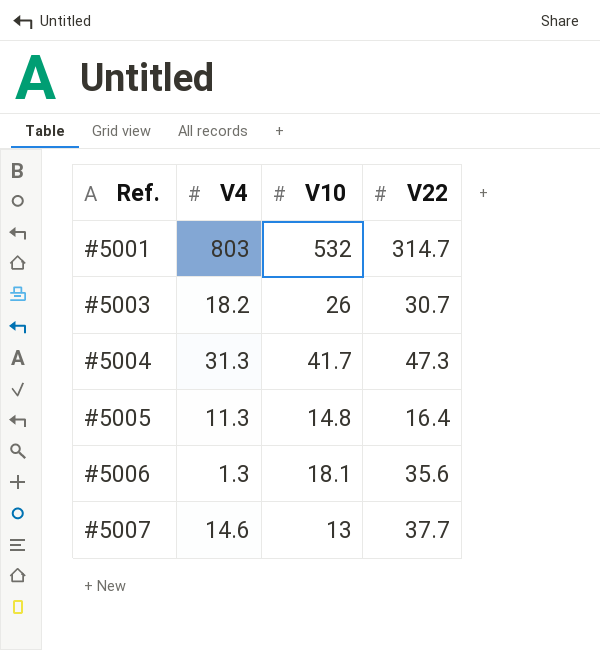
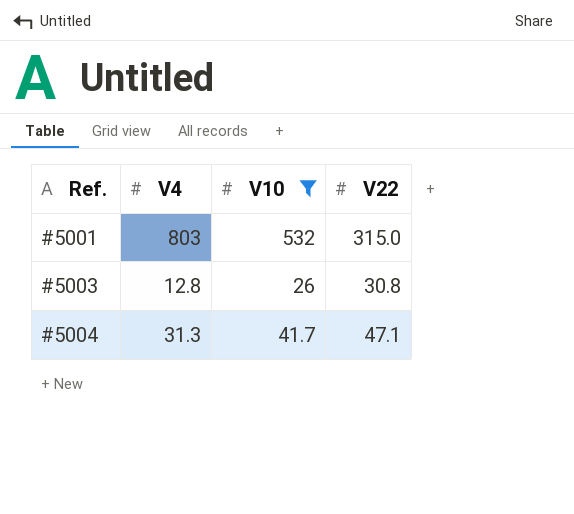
filter: none -> V10 >= 26
#5001 | V22: 314.7 -> 315.0
#5003 | V4: 18.2 -> 12.8
#5003 | V22: 30.7 -> 30.8
#5004 | V22: 47.3 -> 47.1

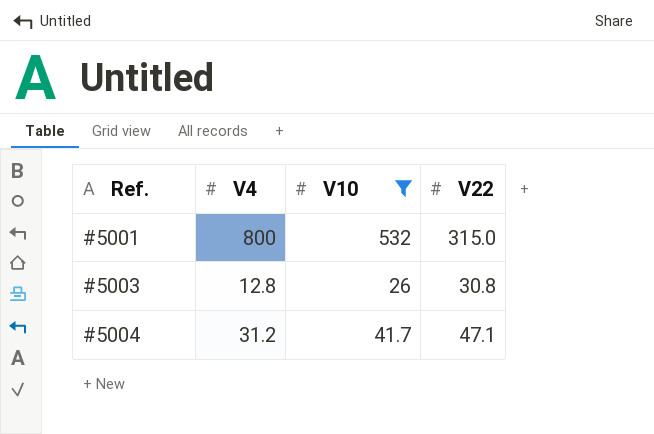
#5001 | V4: 803 -> 800
#5004 | V4: 31.3 -> 31.2

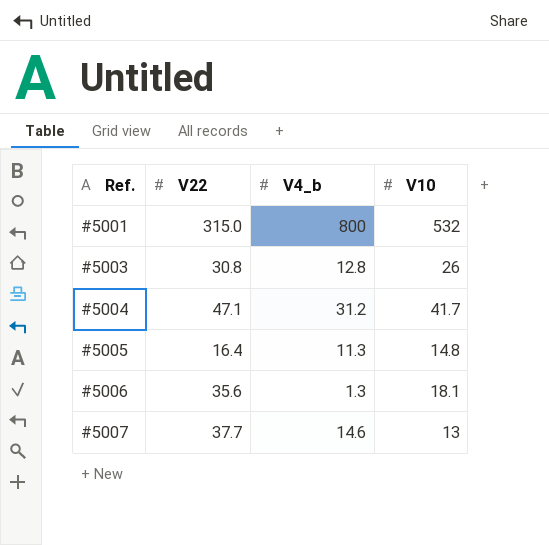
filter: V10 >= 26 -> none
column V22 | position: 4 -> 2
column name: V4 -> V4_b

